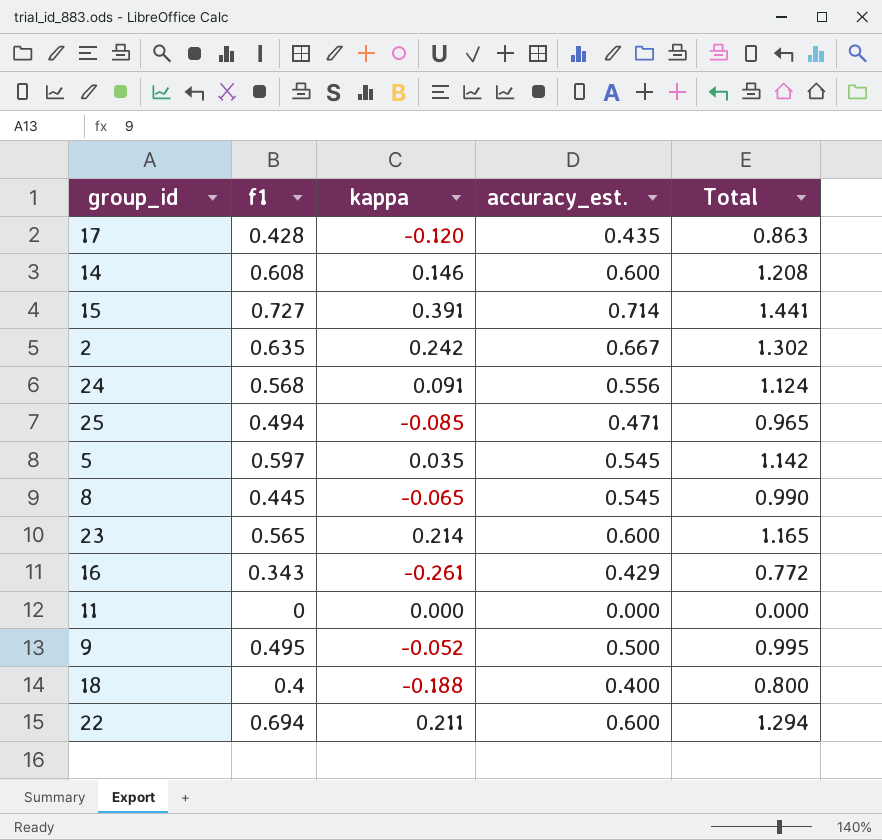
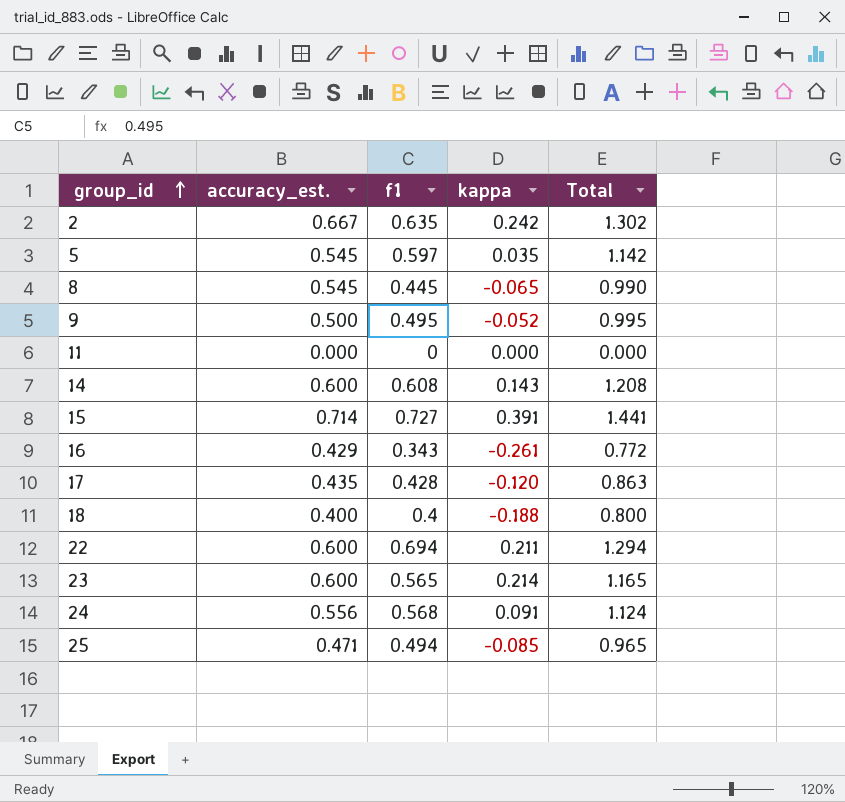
row order: none -> group_id ascending
column accuracy_est. | position: 4 -> 2
14 | kappa: 0.146 -> 0.143

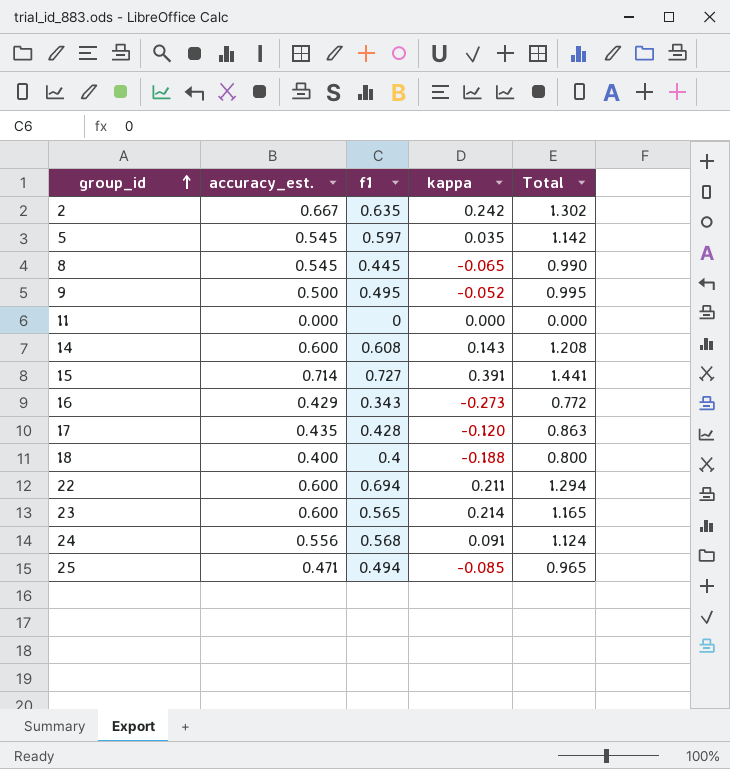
16 | kappa: -0.261 -> -0.273

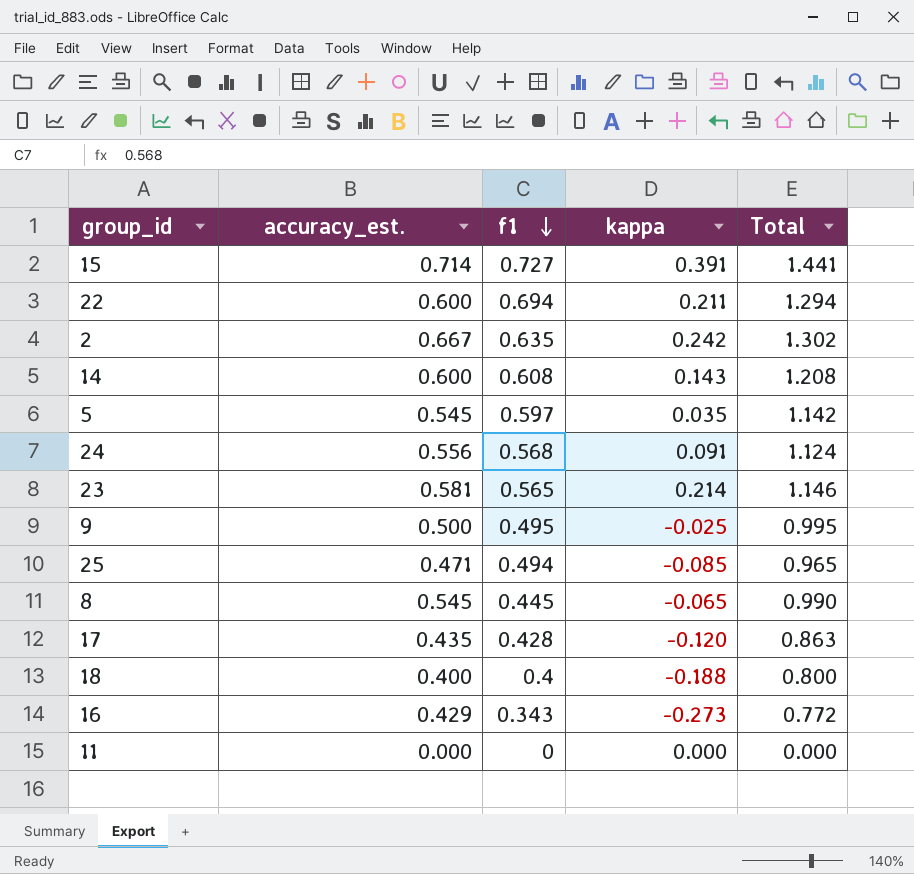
row order: group_id ascending -> f1 descending
23 | accuracy_est.: 0.600 -> 0.581
23 | Total: 1.165 -> 1.146
9 | kappa: -0.052 -> -0.025

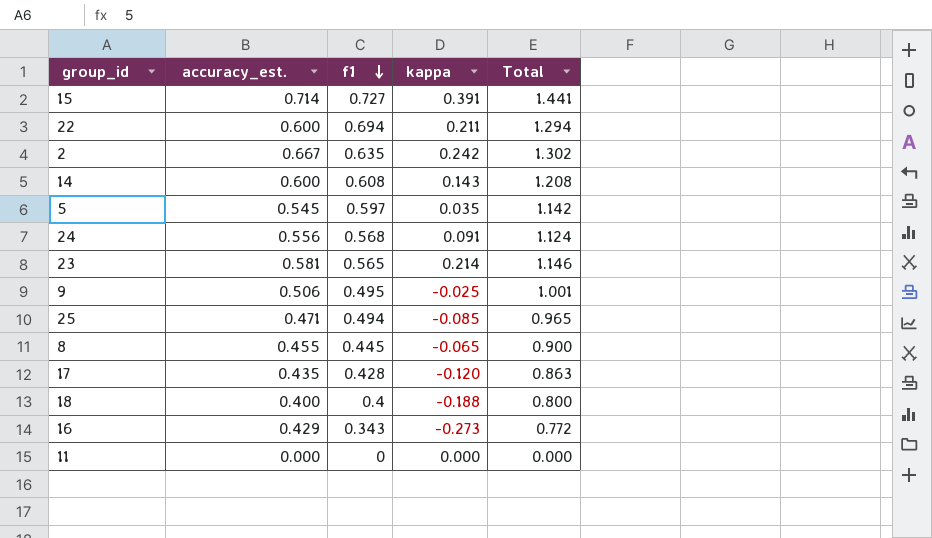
9 | accuracy_est.: 0.500 -> 0.506
9 | Total: 0.995 -> 1.001
8 | accuracy_est.: 0.545 -> 0.455
8 | Total: 0.990 -> 0.900

